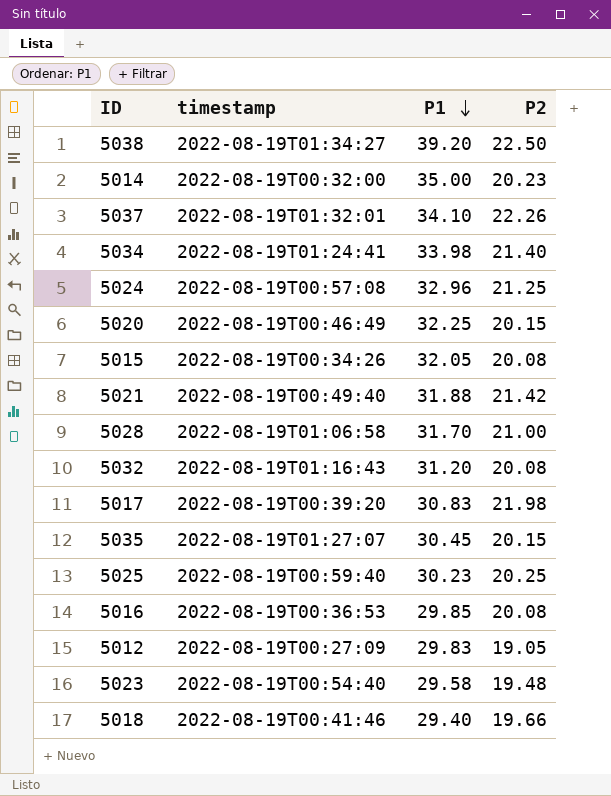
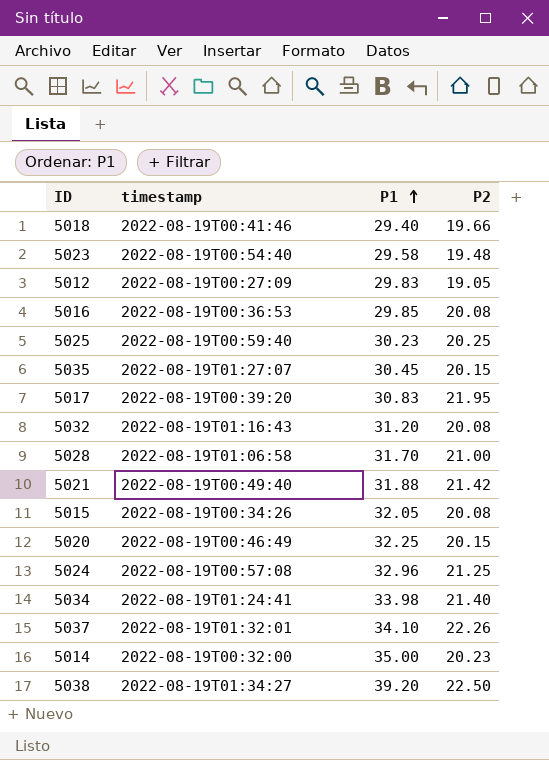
row order: P1 descending -> P1 ascending
5017 | P2: 21.98 -> 21.95

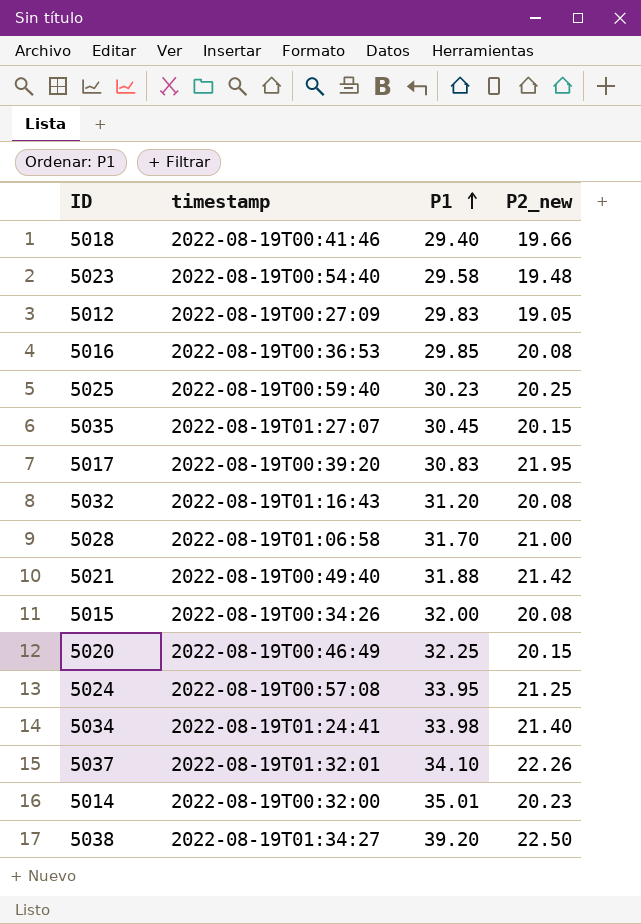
column name: P2 -> P2_new
5015 | P1: 32.05 -> 32.00
5024 | P1: 32.96 -> 33.95
5014 | P1: 35.00 -> 35.01

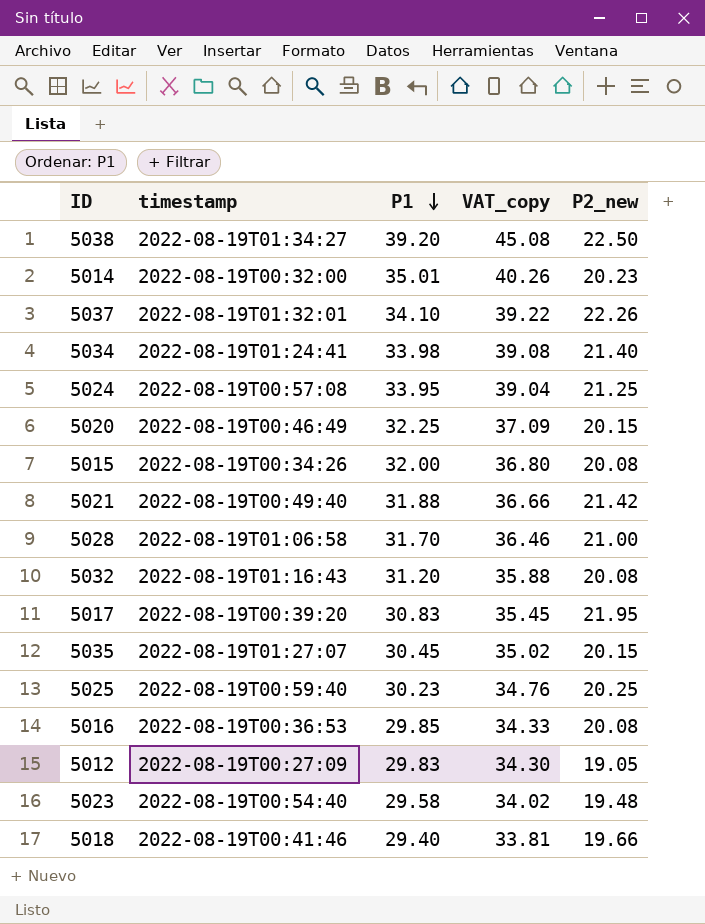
row order: P1 ascending -> P1 descending
column VAT_copy | formula: none -> [P1] * 1.15

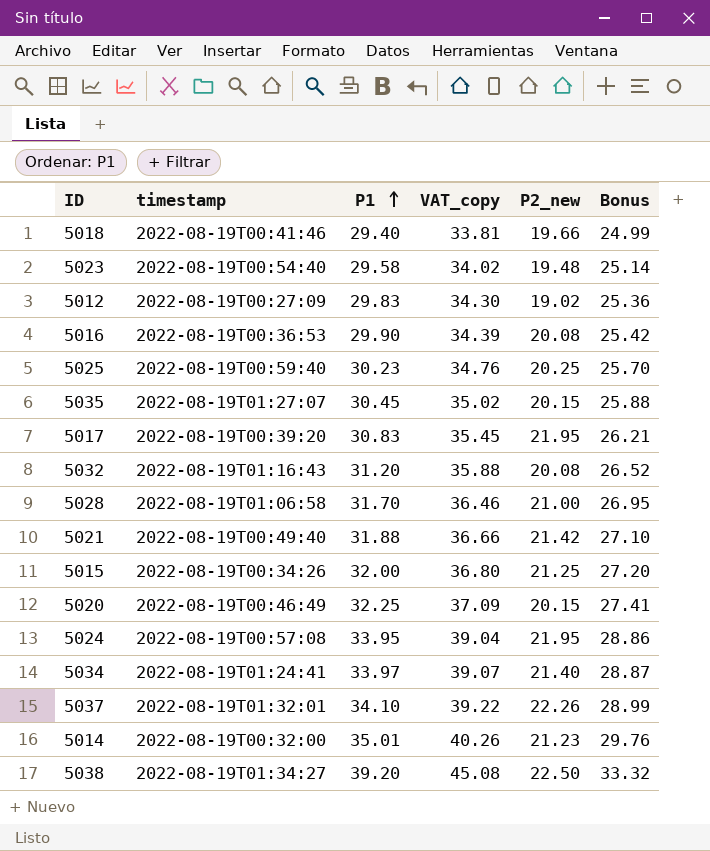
row order: P1 descending -> P1 ascending
column Bonus | formula: none -> [P1] * 0.85
5012 | P2_new: 19.05 -> 19.02
5016 | P1: 29.85 -> 29.90
5016 | VAT_copy: 34.33 -> 34.39
5015 | P2_new: 20.08 -> 21.25
5024 | P2_new: 21.25 -> 21.95
5034 | P1: 33.98 -> 33.97
5034 | VAT_copy: 39.08 -> 39.07
5014 | P2_new: 20.23 -> 21.23

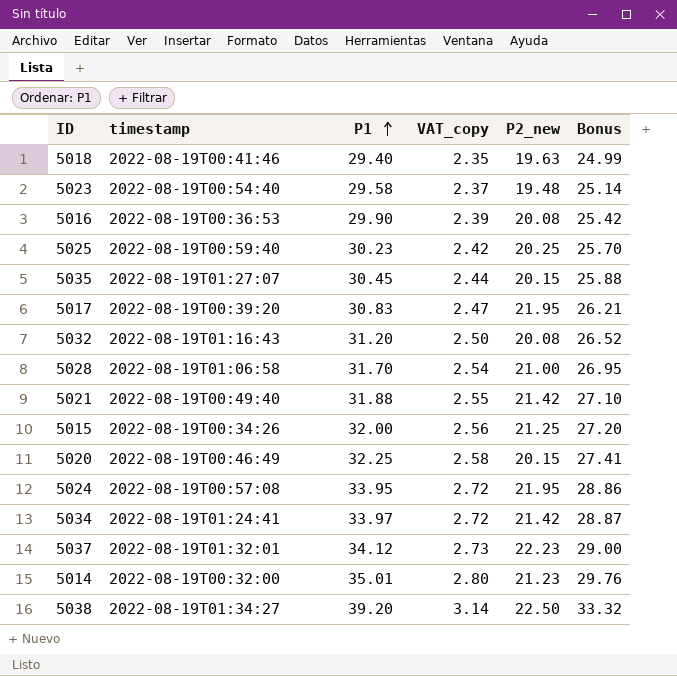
column VAT_copy | formula: [P1] * 1.15 -> [P1] * 0.08
row 5012: 2022-08-19T00:27:09 | 29.83 | 34.30 | 19.02 | 25.36 -> none
5018 | P2_new: 19.66 -> 19.63
5034 | P2_new: 21.40 -> 21.42
5037 | P1: 34.10 -> 34.12
5037 | P2_new: 22.26 -> 22.23
5037 | Bonus: 28.99 -> 29.00

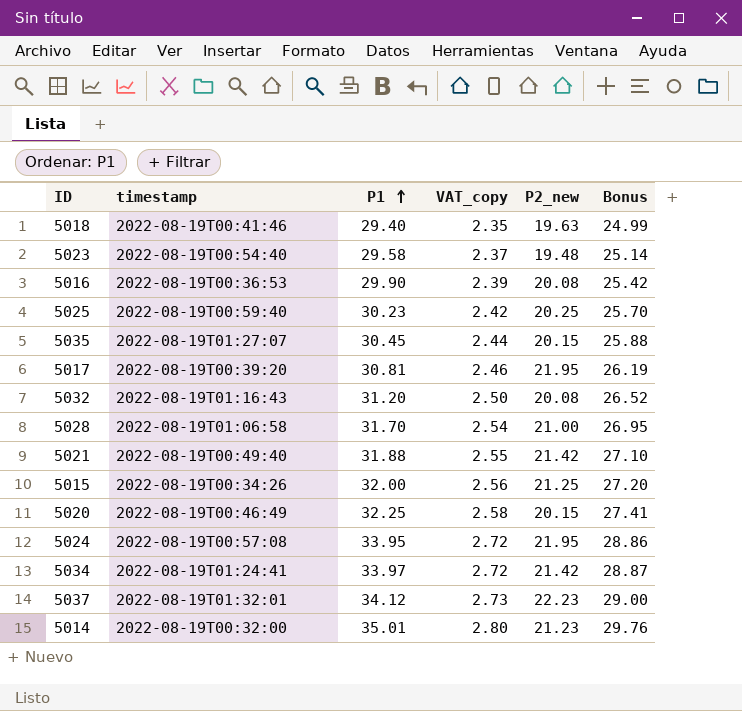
row 5038: 2022-08-19T01:34:27 | 39.20 | 3.14 | 22.50 | 33.32 -> none
5017 | P1: 30.83 -> 30.81
5017 | VAT_copy: 2.47 -> 2.46
5017 | Bonus: 26.21 -> 26.19

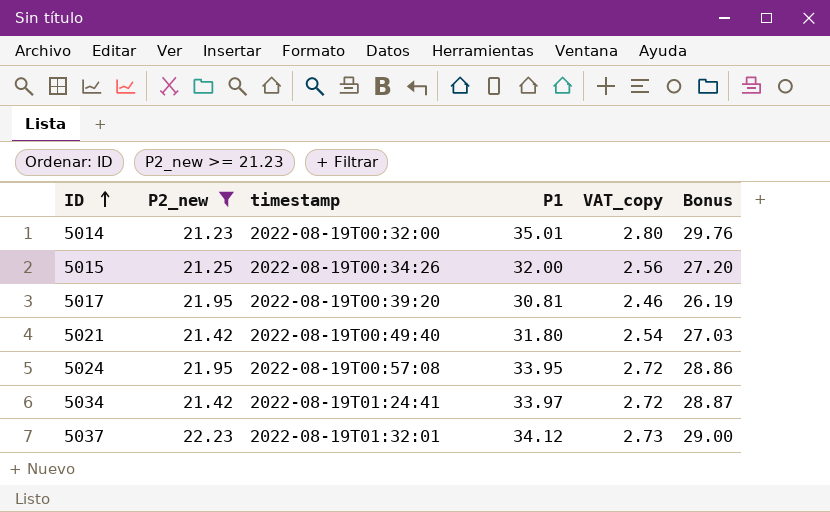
filter: none -> P2_new >= 21.23
row order: P1 ascending -> ID ascending
column P2_new | position: 5 -> 2
5021 | P1: 31.88 -> 31.80
5021 | VAT_copy: 2.55 -> 2.54
5021 | Bonus: 27.10 -> 27.03

